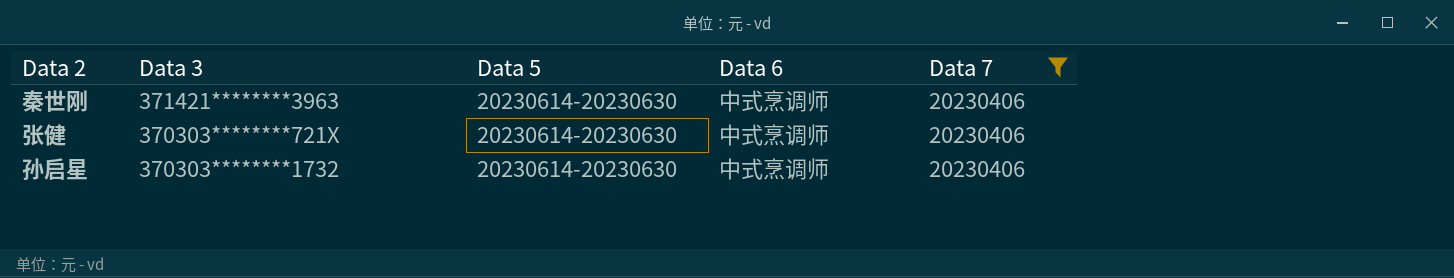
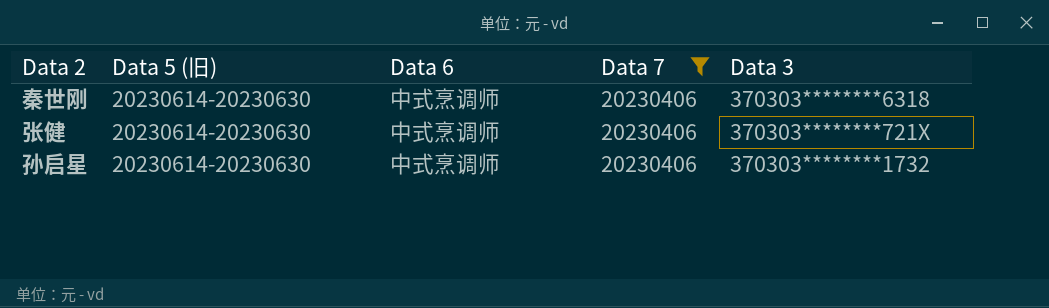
column name: Data 5 -> Data 5 (旧)
column Data 3 | position: 2 -> 5
秦世刚 | Data 3: 371421********3963 -> 370303********6318

